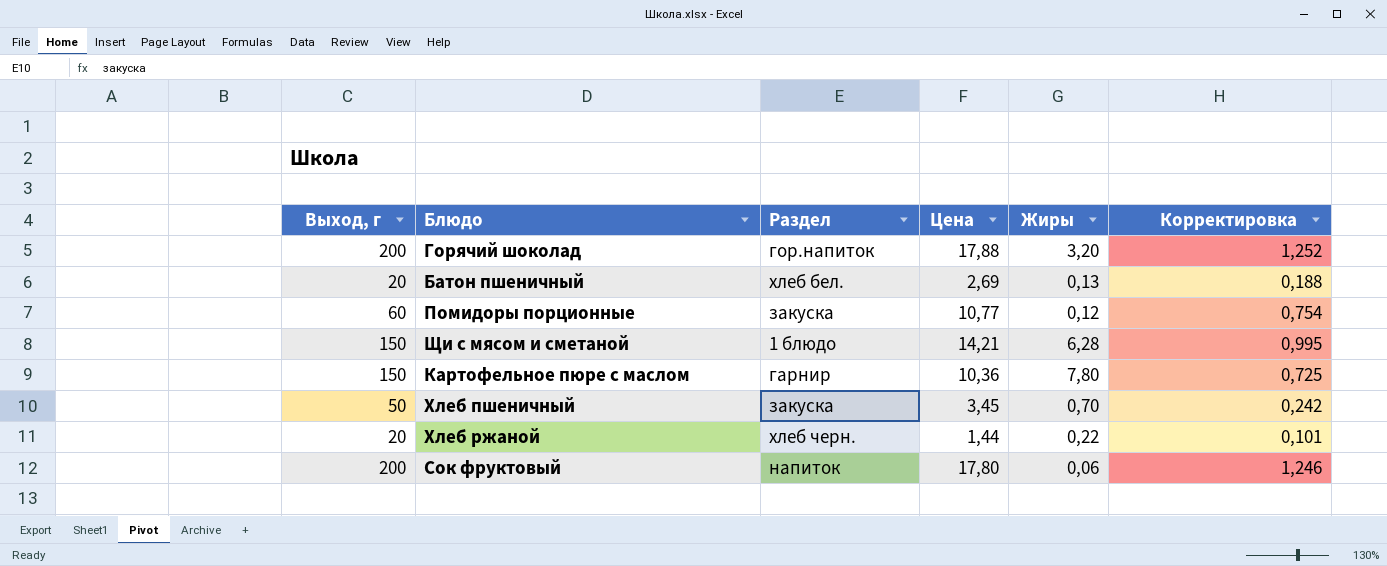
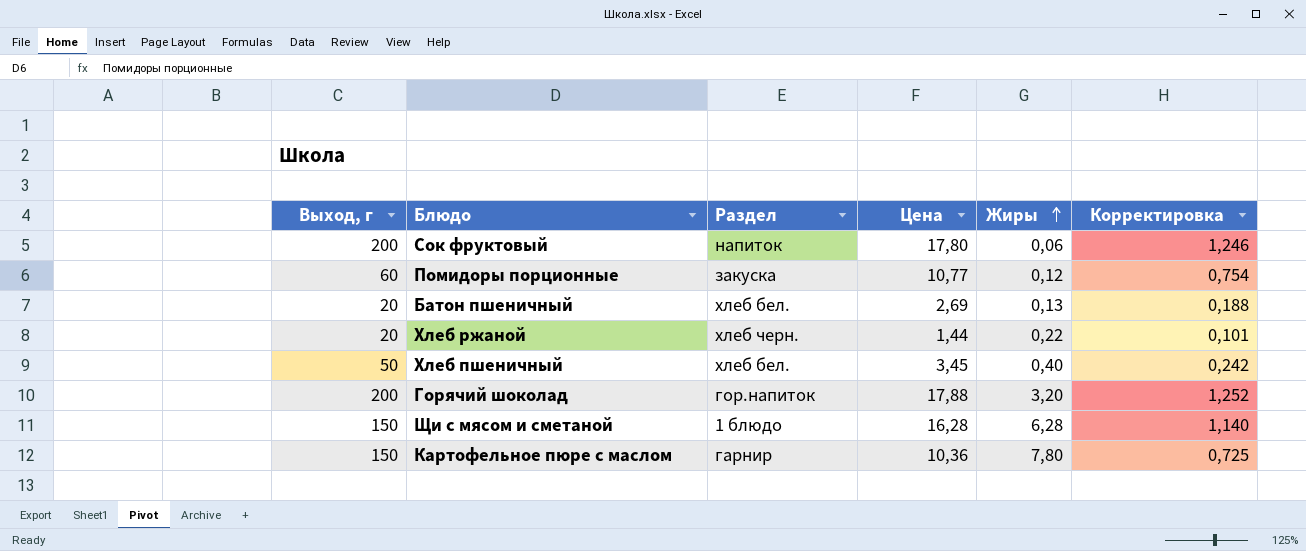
row order: none -> Жиры ascending
Хлеб пшеничный | Раздел: закуска -> хлеб бел.
Хлеб пшеничный | Жиры: 0,70 -> 0,40
Щи с мясом и сметаной | Цена: 14,21 -> 16,28
Щи с мясом и сметаной | Корректировка: 0,995 -> 1,140

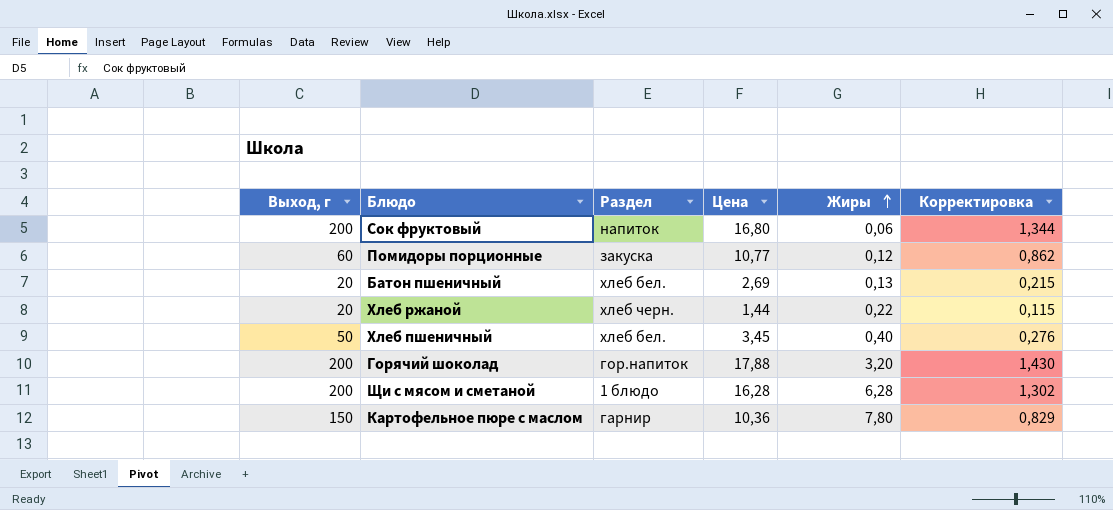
column Корректировка | formula: [Цена] * 0,07 -> [Цена] * 0,08
Сок фруктовый | Цена: 17,80 -> 16,80
Щи с мясом и сметаной | Выход, г: 150 -> 200

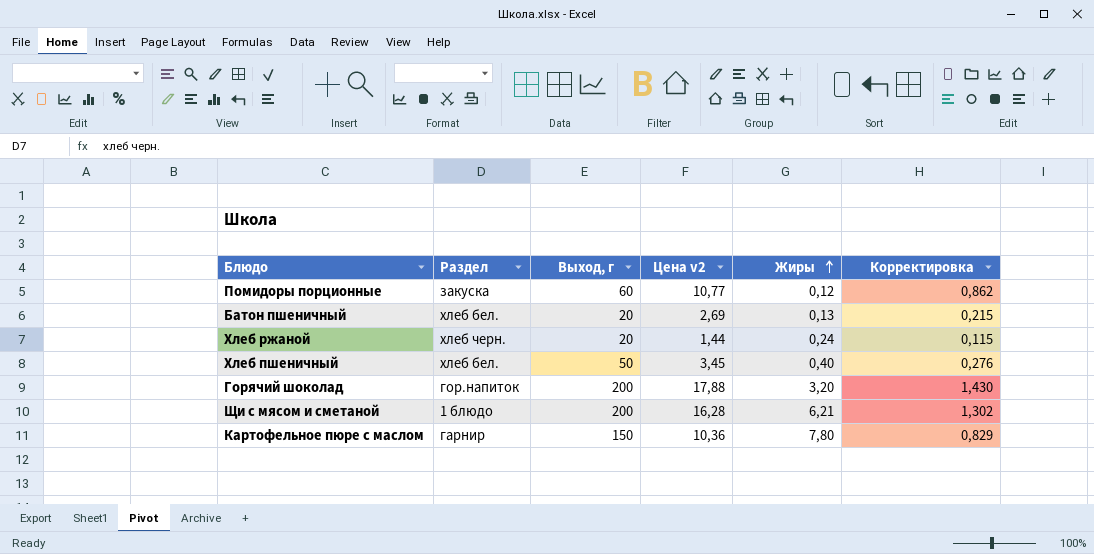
column Выход, г | position: 1 -> 3
column name: Цена -> Цена v2
row Сок фруктовый: 200 | напиток | 16,80 | 0,06 | 1,344 -> none
Хлеб ржаной | Жиры: 0,22 -> 0,24
Щи с мясом и сметаной | Жиры: 6,28 -> 6,21

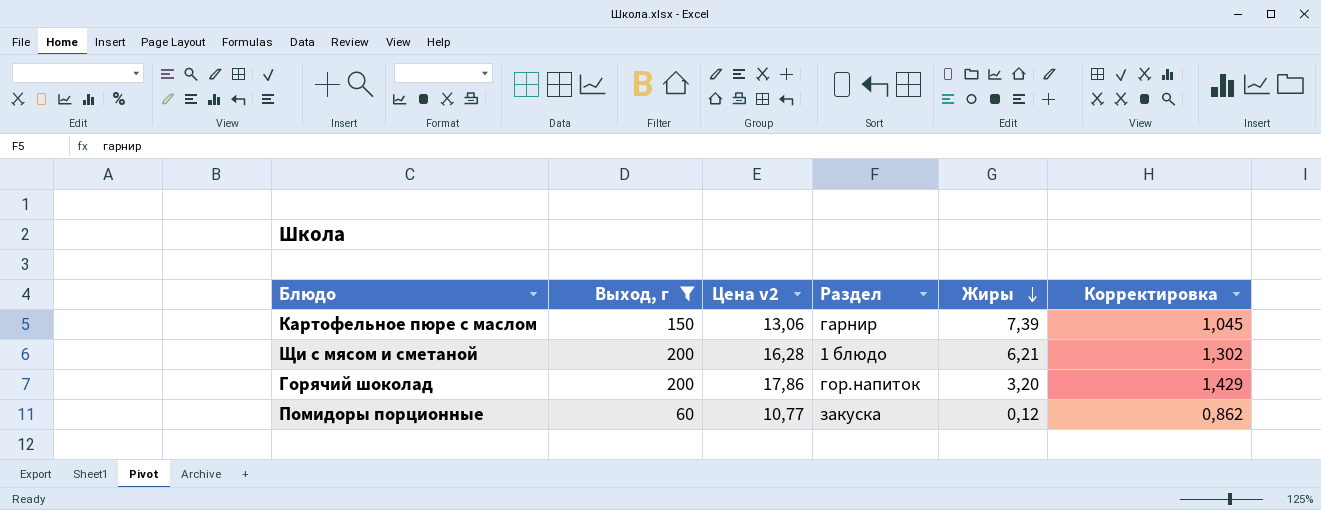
filter: none -> Выход, г >= 60
row order: Жиры ascending -> Жиры descending
column Раздел | position: 2 -> 4
Картофельное пюре с маслом | Цена v2: 10,36 -> 13,06
Картофельное пюре с маслом | Жиры: 7,80 -> 7,39
Картофельное пюре с маслом | Корректировка: 0,829 -> 1,045
Горячий шоколад | Цена v2: 17,88 -> 17,86
Горячий шоколад | Корректировка: 1,430 -> 1,429

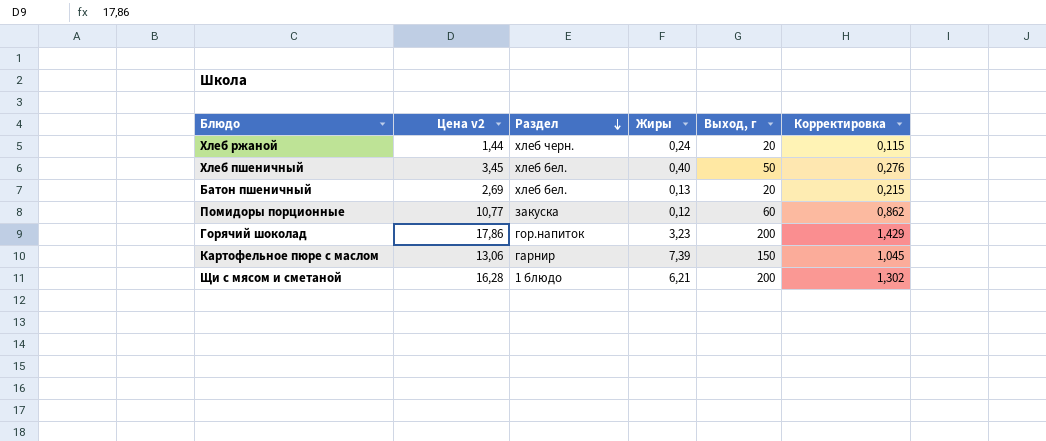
filter: Выход, г >= 60 -> none
row order: Жиры descending -> Раздел descending
column Выход, г | position: 2 -> 5
Горячий шоколад | Жиры: 3,20 -> 3,23

